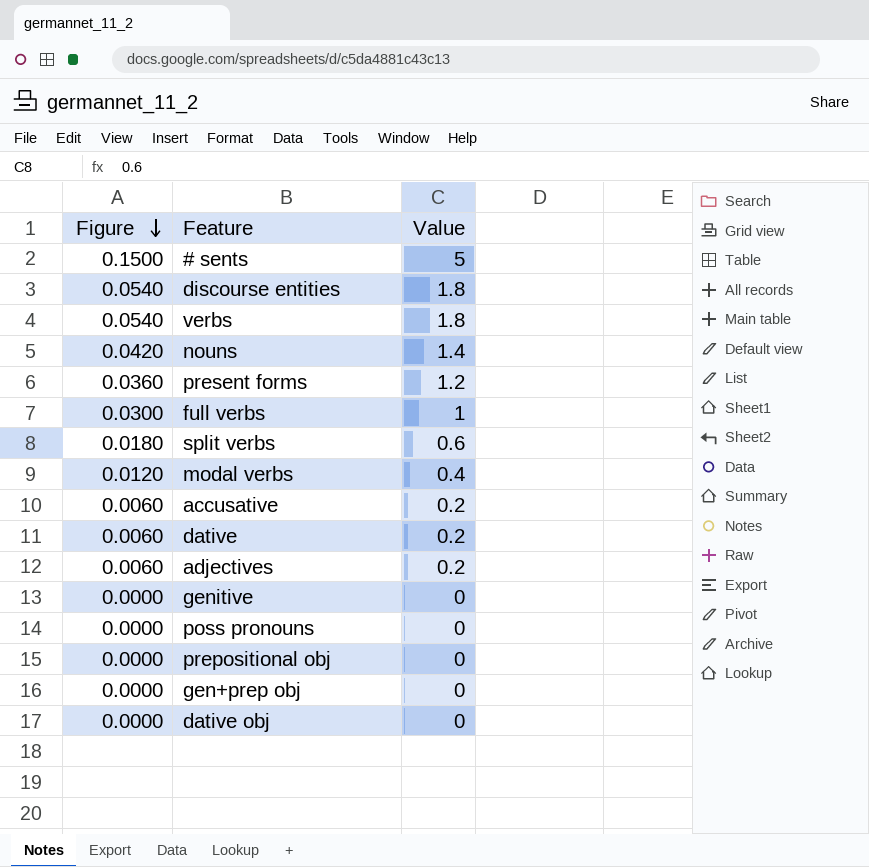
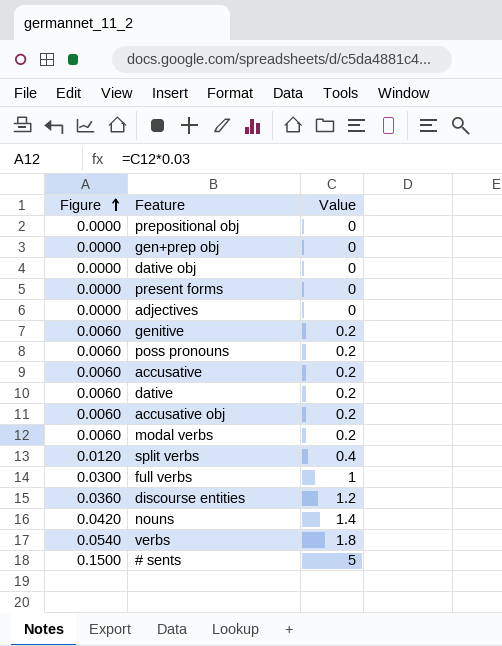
row order: Figure descending -> Figure ascending
present forms | Figure: 0.0360 -> 0.0000
present forms | Value: 1.2 -> 0
adjectives | Figure: 0.0060 -> 0.0000
adjectives | Value: 0.2 -> 0
genitive | Figure: 0.0000 -> 0.0060
genitive | Value: 0 -> 0.2
poss pronouns | Figure: 0.0000 -> 0.0060
poss pronouns | Value: 0 -> 0.2
row accusative obj: none -> 0.0060 | 0.2
modal verbs | Figure: 0.0120 -> 0.0060
modal verbs | Value: 0.4 -> 0.2
split verbs | Figure: 0.0180 -> 0.0120
split verbs | Value: 0.6 -> 0.4
discourse entities | Figure: 0.0540 -> 0.0360
discourse entities | Value: 1.8 -> 1.2

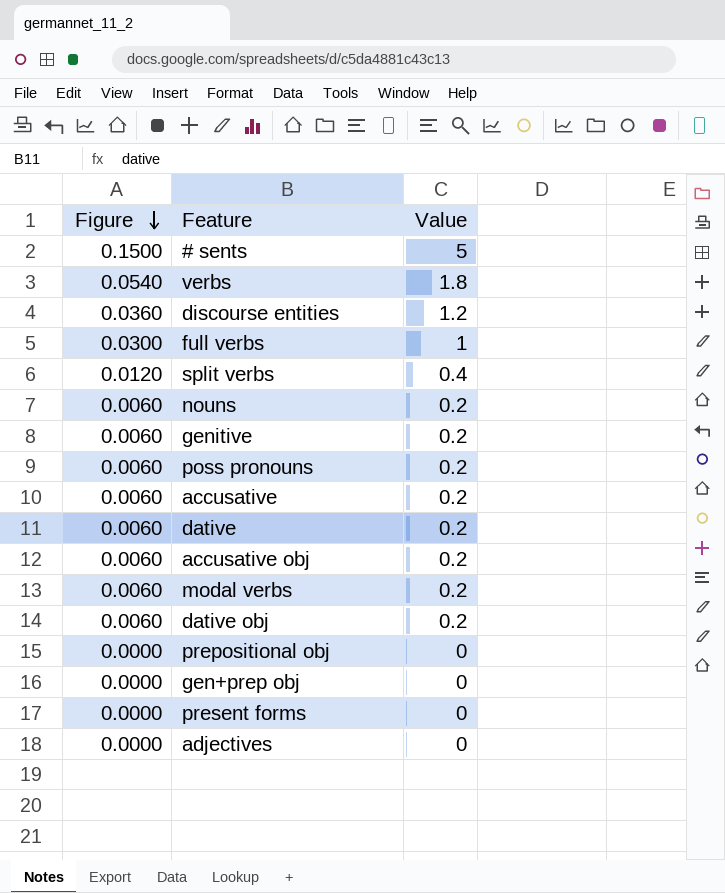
row order: Figure ascending -> Figure descending
nouns | Figure: 0.0420 -> 0.0060
nouns | Value: 1.4 -> 0.2
dative obj | Figure: 0.0000 -> 0.0060
dative obj | Value: 0 -> 0.2

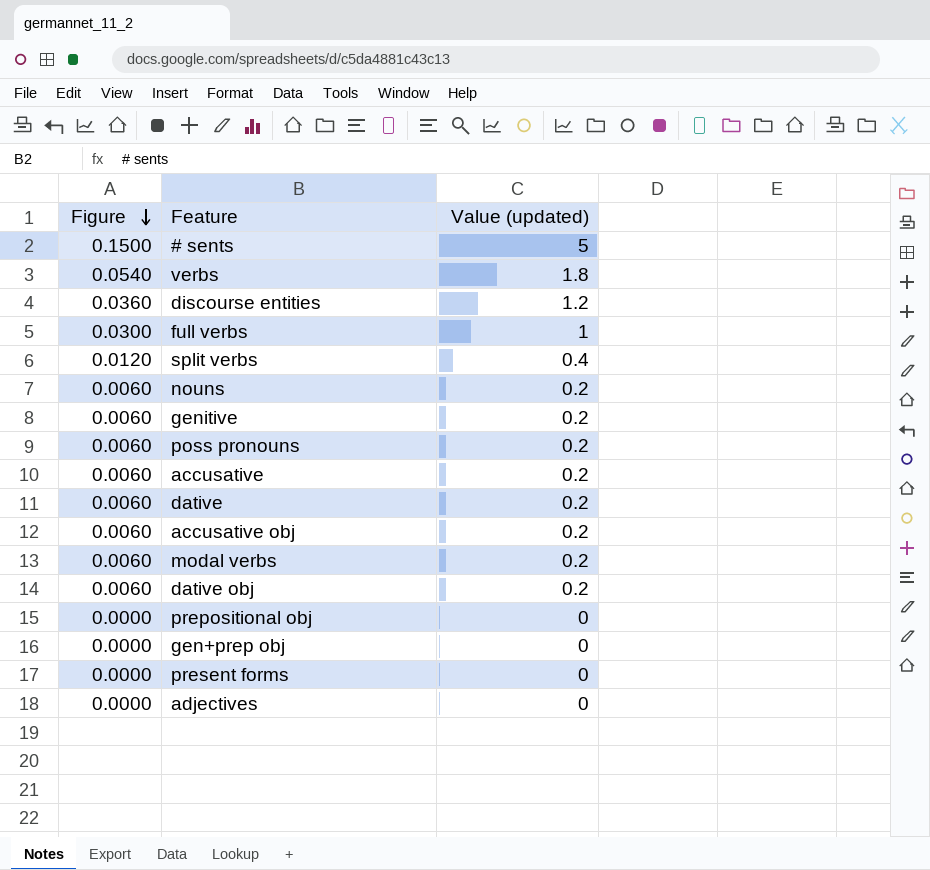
column name: Value -> Value (updated)

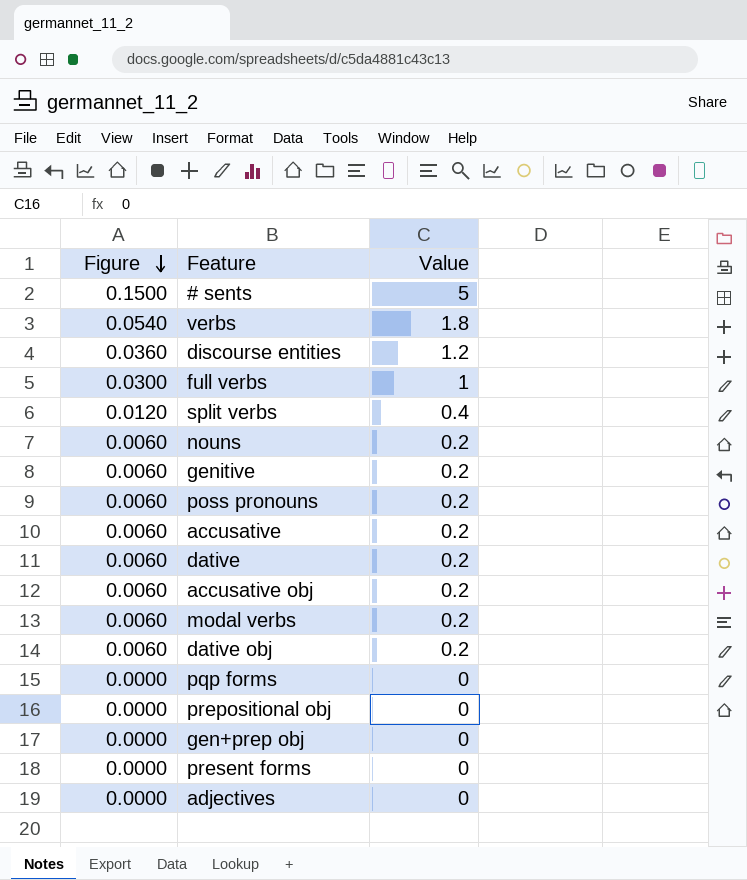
column name: Value (updated) -> Value
row pqp forms: none -> 0.0000 | 0

